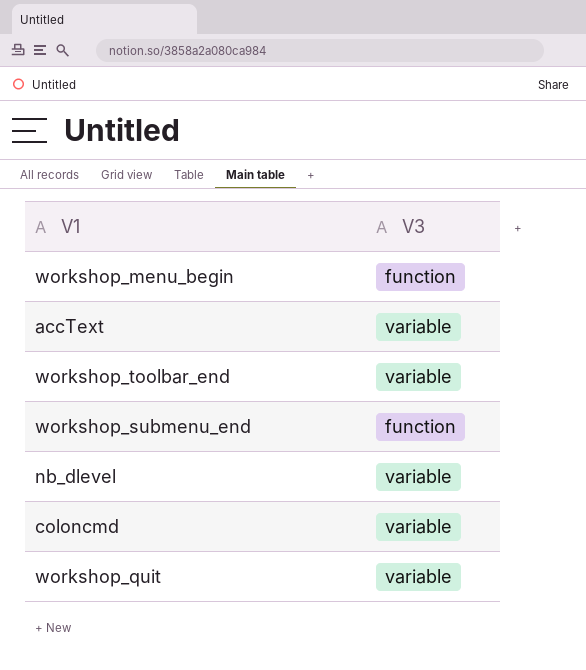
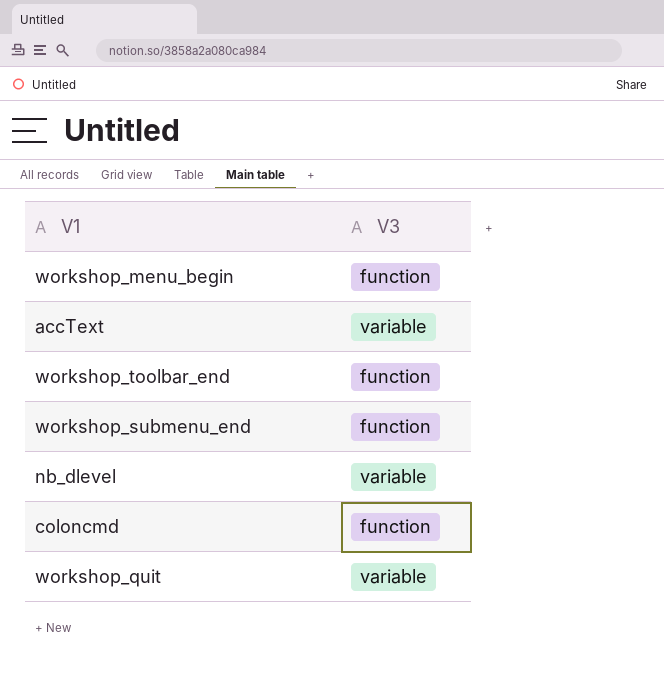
workshop_toolbar_end | V3: variable -> function
coloncmd | V3: variable -> function

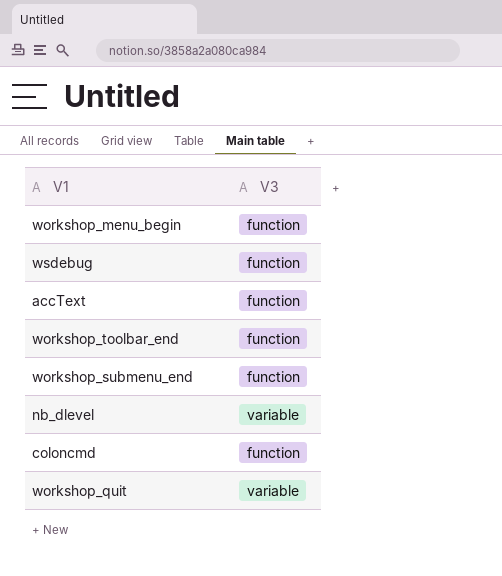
row wsdebug: none -> function
accText | V3: variable -> function

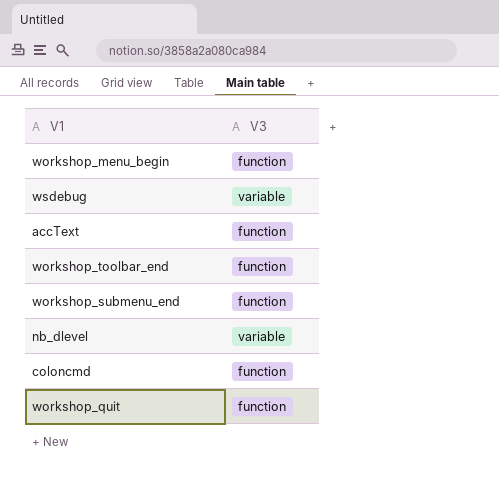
wsdebug | V3: function -> variable
workshop_quit | V3: variable -> function

